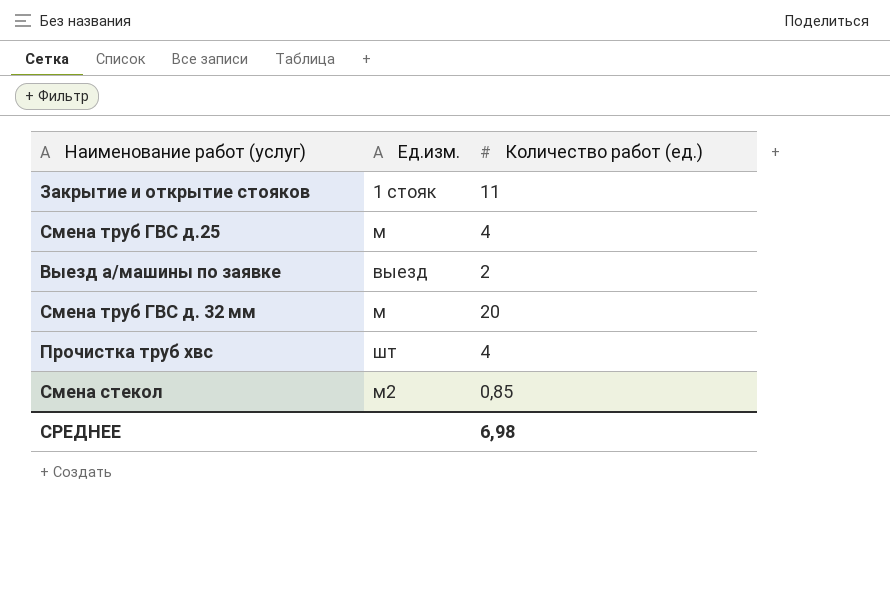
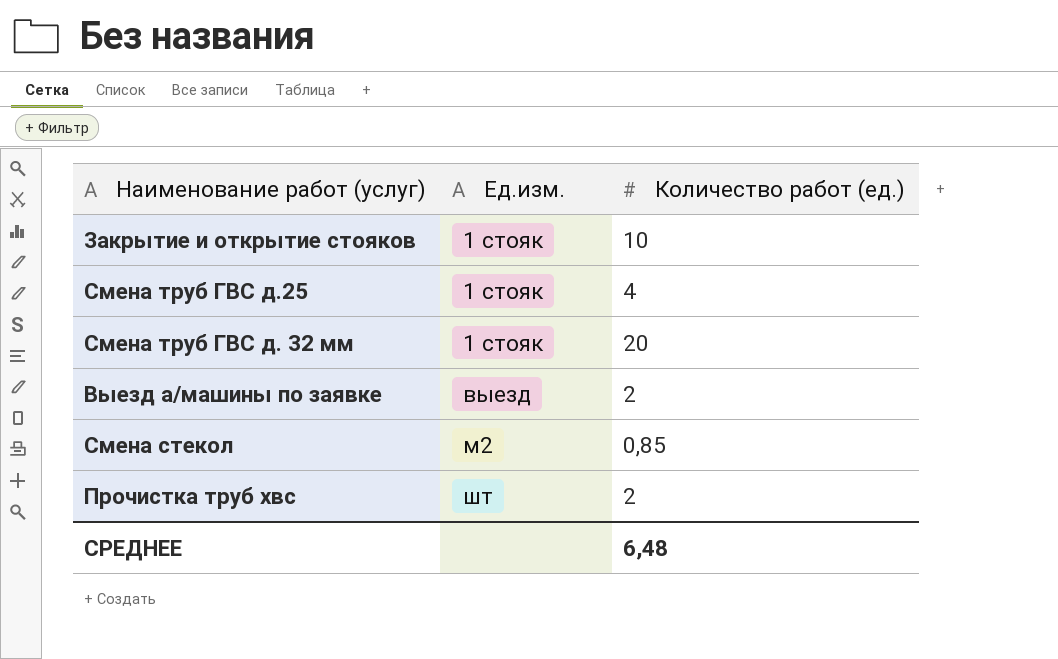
row order: none -> Ед.изм. ascending
Закрытие и открытие стояков | Количество работ (ед.): 11 -> 10
Смена труб ГВС д.25 | Ед.изм.: м -> 1 стояк
Смена труб ГВС д. 32 мм | Ед.изм.: м -> 1 стояк
Прочистка труб хвс | Количество работ (ед.): 4 -> 2
СРЕДНЕЕ | Количество работ (ед.): 6,98 -> 6,48

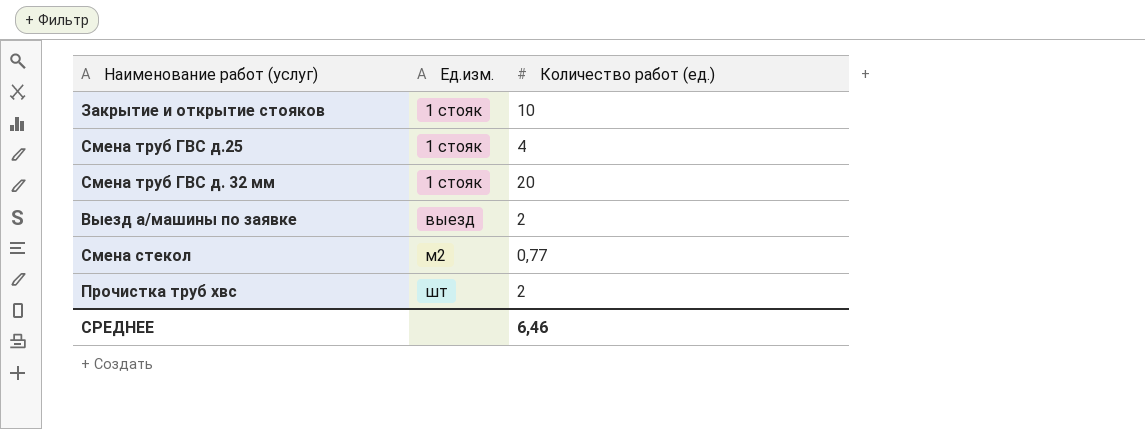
Смена стекол | Количество работ (ед.): 0,85 -> 0,77
СРЕДНЕЕ | Количество работ (ед.): 6,48 -> 6,46

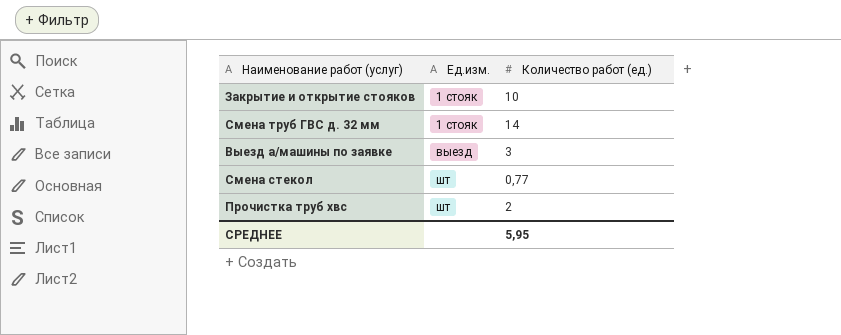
row Смена труб ГВС д.25: 1 стояк | 4 -> none
Смена труб ГВС д. 32 мм | Количество работ (ед.): 20 -> 14
Выезд а/машины по заявке | Количество работ (ед.): 2 -> 3
Смена стекол | Ед.изм.: м2 -> шт
СРЕДНЕЕ | Количество работ (ед.): 6,46 -> 5,95

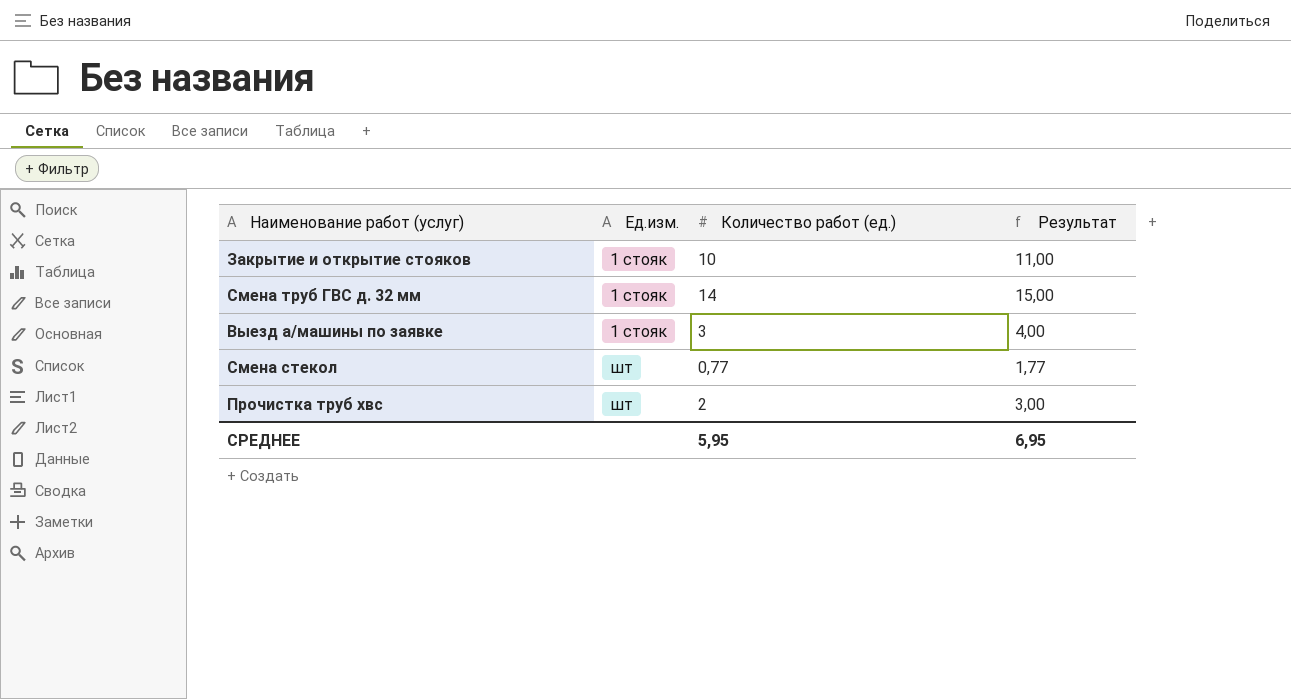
column Результат | formula: none -> [Количество работ (ед.)] + 1
Выезд а/машины по заявке | Ед.изм.: выезд -> 1 стояк

